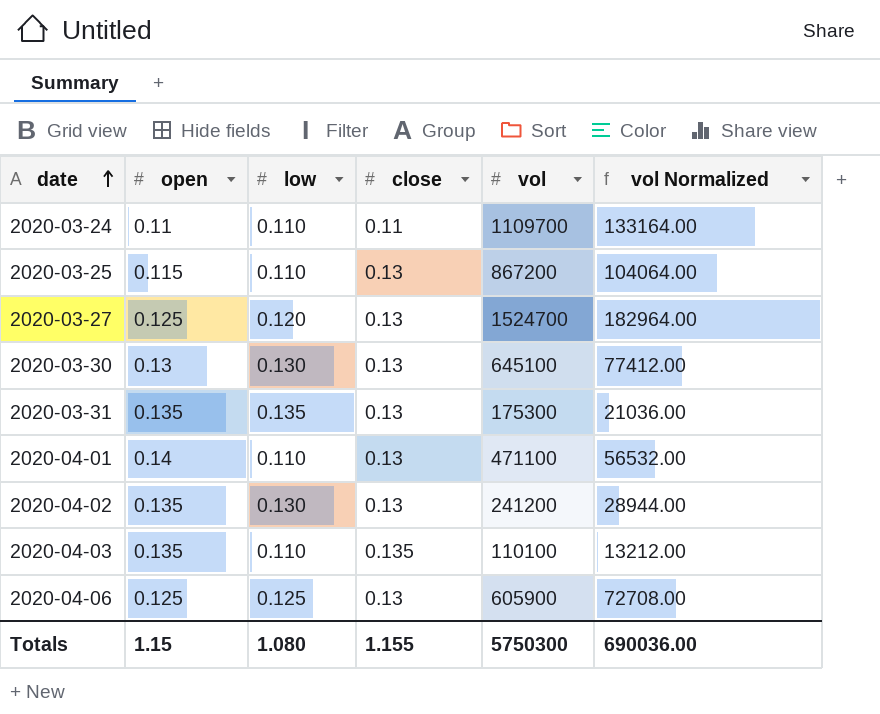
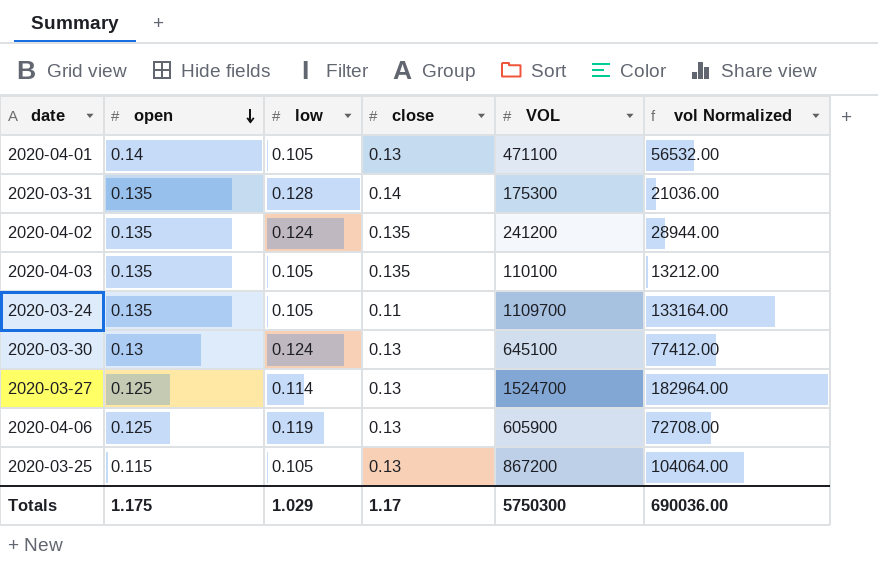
row order: date ascending -> open descending
column name: vol -> VOL
2020-04-01 | low: 0.110 -> 0.105
2020-03-31 | low: 0.135 -> 0.128
2020-03-31 | close: 0.13 -> 0.14
2020-04-02 | low: 0.130 -> 0.124
2020-04-02 | close: 0.13 -> 0.135
2020-04-03 | low: 0.110 -> 0.105
2020-03-24 | open: 0.11 -> 0.135
2020-03-24 | low: 0.110 -> 0.105
2020-03-30 | low: 0.130 -> 0.124
2020-03-27 | low: 0.120 -> 0.114
2020-04-06 | low: 0.125 -> 0.119
2020-03-25 | low: 0.110 -> 0.105
Totals | open: 1.15 -> 1.175
Totals | low: 1.080 -> 1.029
Totals | close: 1.155 -> 1.17

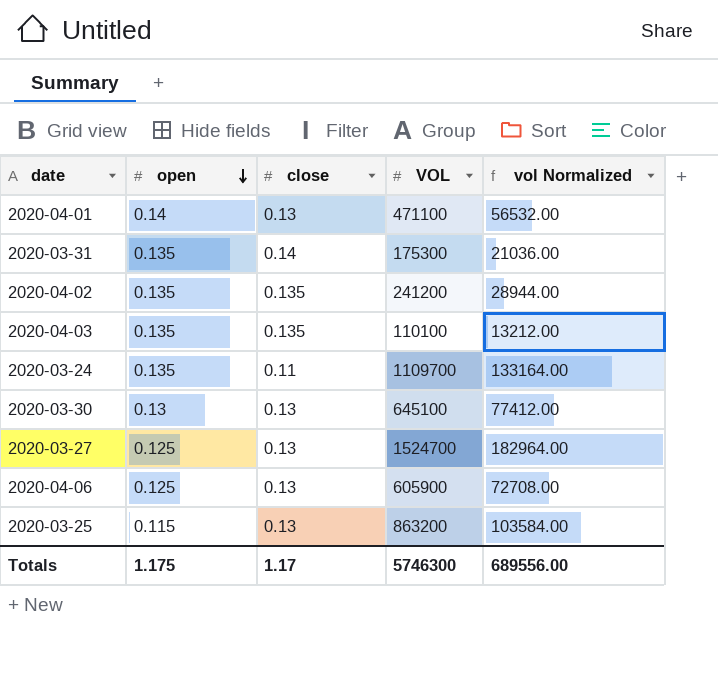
column low | position: 3 -> none
2020-03-25 | VOL: 867200 -> 863200
2020-03-25 | vol Normalized: 104064.00 -> 103584.00
Totals | VOL: 5750300 -> 5746300
Totals | vol Normalized: 690036.00 -> 689556.00

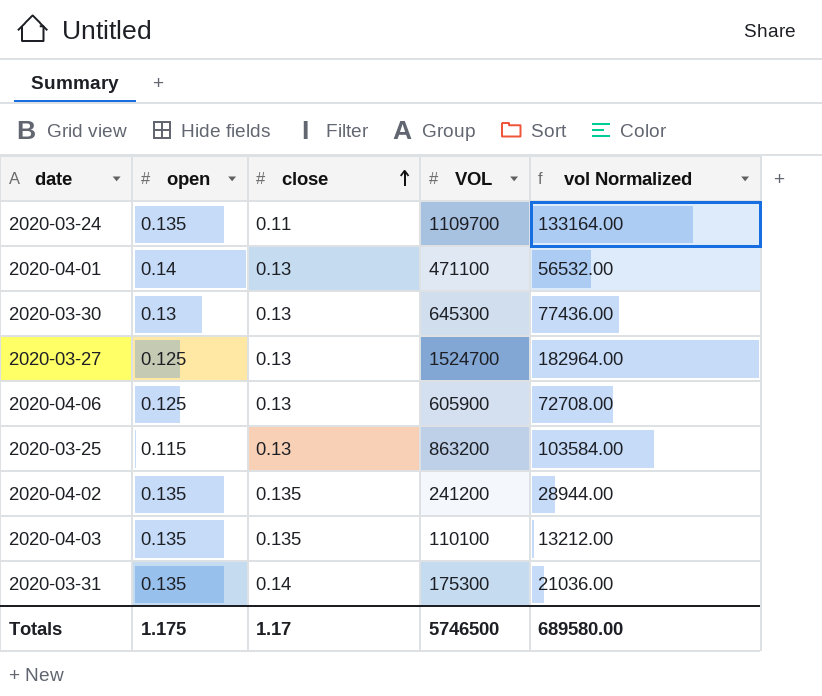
row order: open descending -> close ascending
2020-03-30 | VOL: 645100 -> 645300
2020-03-30 | vol Normalized: 77412.00 -> 77436.00
Totals | VOL: 5746300 -> 5746500
Totals | vol Normalized: 689556.00 -> 689580.00

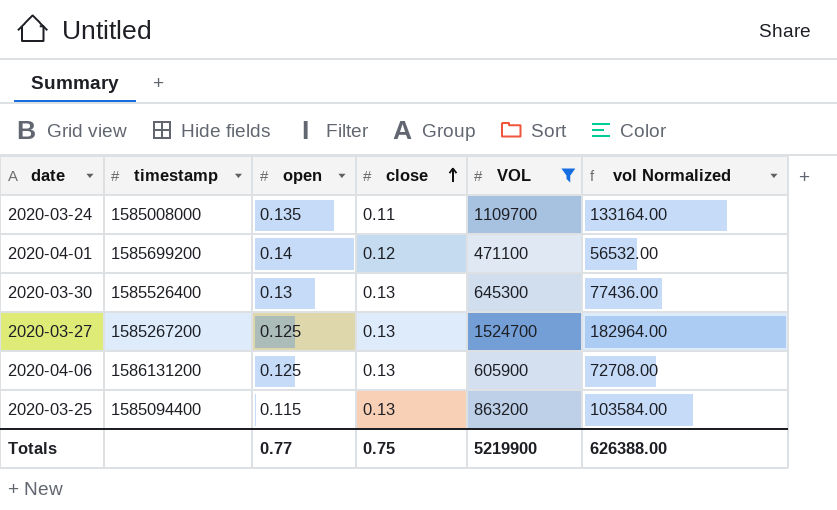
filter: none -> VOL >= 471100
column timestamp | position: none -> 2
2020-04-01 | close: 0.13 -> 0.12
Totals | open: 1.175 -> 0.77
Totals | close: 1.17 -> 0.75
Totals | VOL: 5746500 -> 5219900
Totals | vol Normalized: 689580.00 -> 626388.00

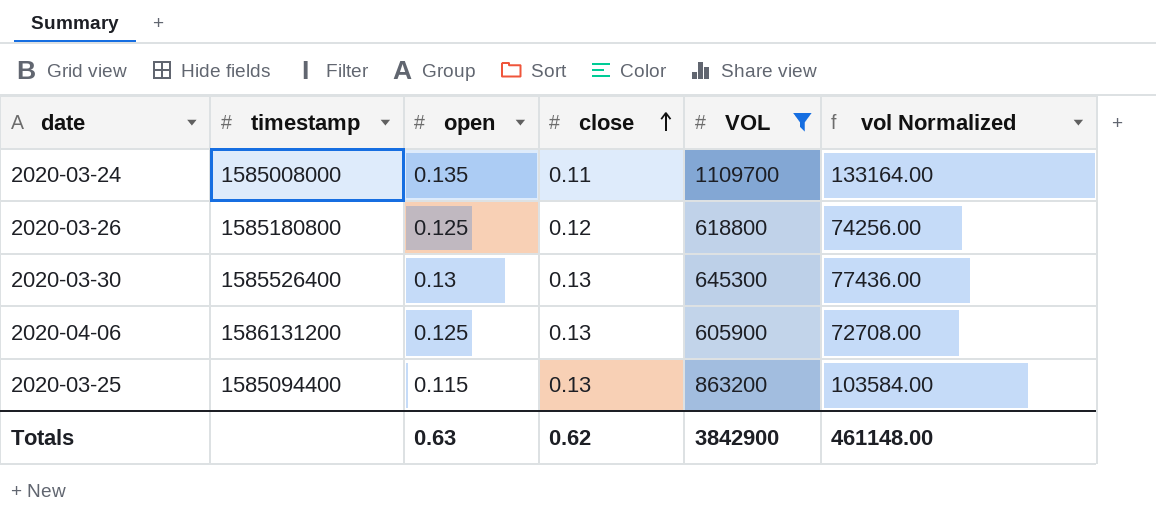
row 2020-04-01: 1585699200 | 0.14 | 0.12 | 471100 | 56532.00 -> none
row 2020-03-27: 1585267200 | 0.125 | 0.13 | 1524700 | 182964.00 -> none
row 2020-03-26: none -> 1585180800 | 0.125 | 0.12 | 618800 | 74256.00
Totals | open: 0.77 -> 0.63
Totals | close: 0.75 -> 0.62
Totals | VOL: 5219900 -> 3842900
Totals | vol Normalized: 626388.00 -> 461148.00

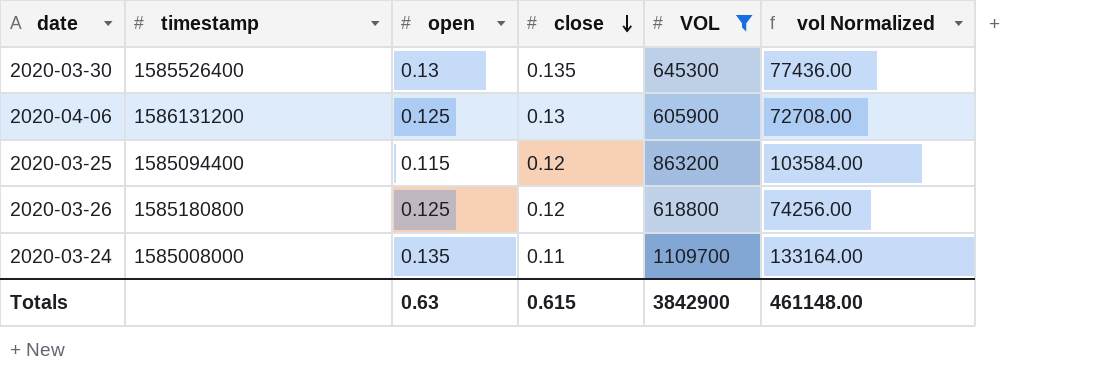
row order: close ascending -> close descending
2020-03-30 | close: 0.13 -> 0.135
2020-03-25 | close: 0.13 -> 0.12
Totals | close: 0.62 -> 0.615

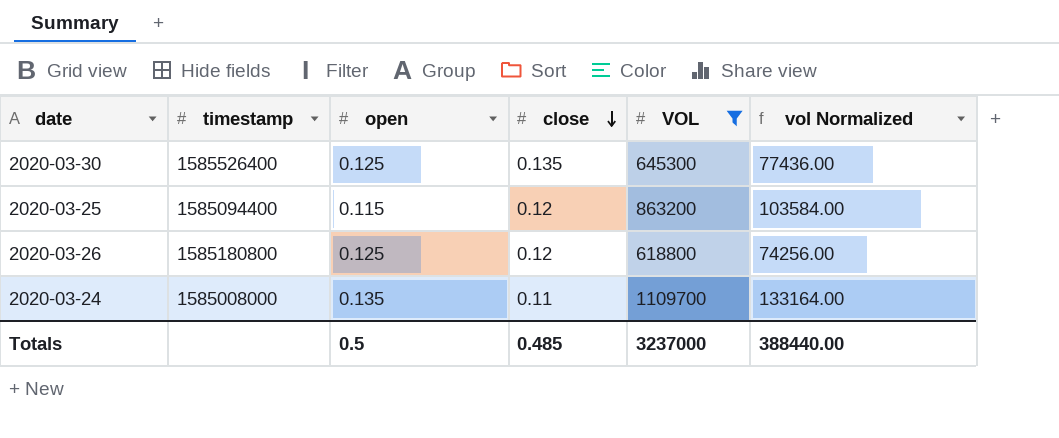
row 2020-04-06: 1586131200 | 0.125 | 0.13 | 605900 | 72708.00 -> none
2020-03-30 | open: 0.13 -> 0.125
Totals | open: 0.63 -> 0.5
Totals | close: 0.615 -> 0.485
Totals | VOL: 3842900 -> 3237000
Totals | vol Normalized: 461148.00 -> 388440.00

